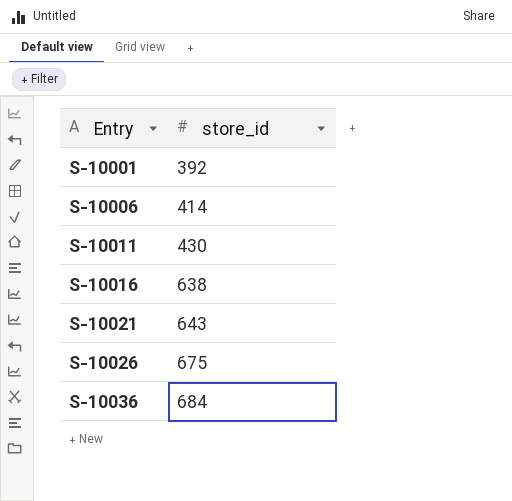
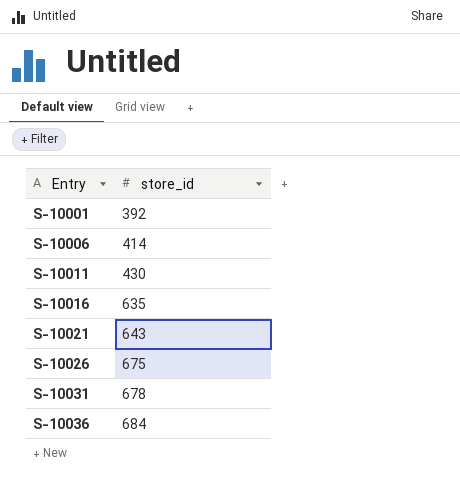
S-10016 | store_id: 638 -> 635
row S-10031: none -> 678

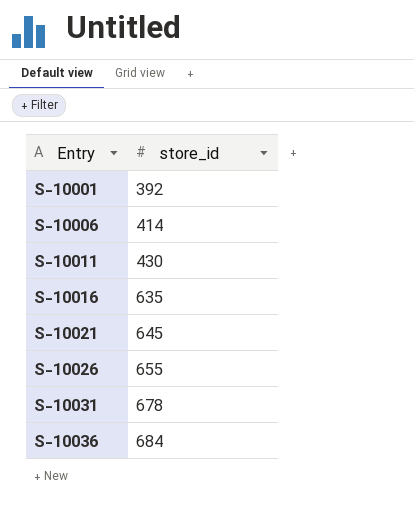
S-10021 | store_id: 643 -> 645
S-10026 | store_id: 675 -> 655

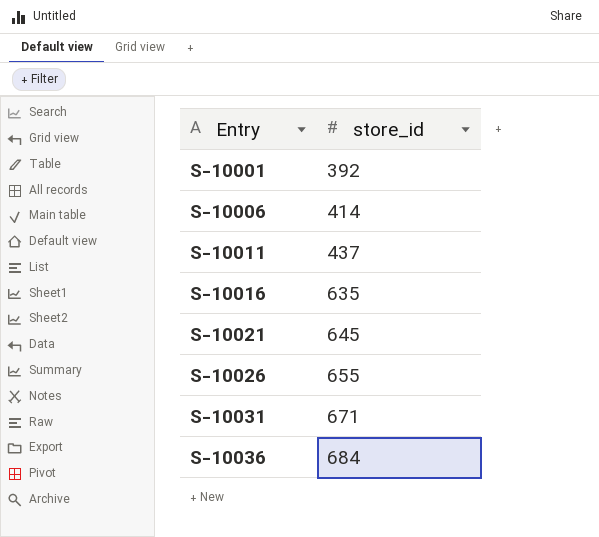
S-10011 | store_id: 430 -> 437
S-10031 | store_id: 678 -> 671

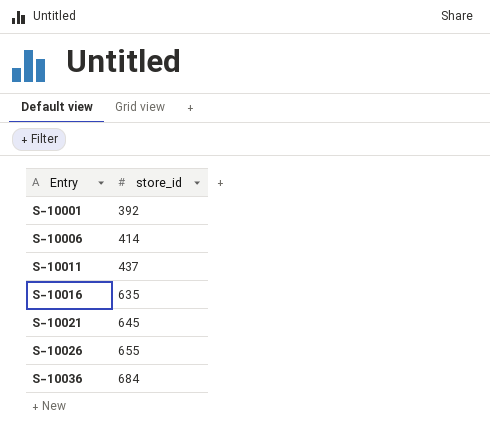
row S-10031: 671 -> none

